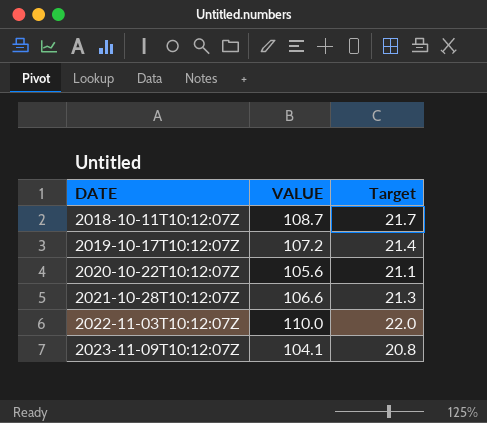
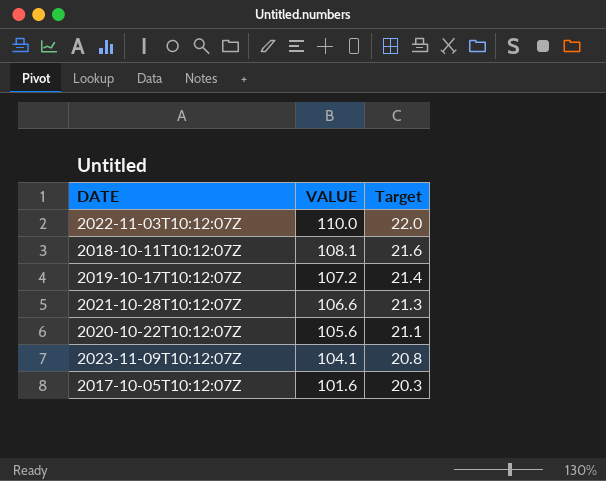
row order: DATE ascending -> VALUE descending
2018-10-11T10:12:07Z | VALUE: 108.7 -> 108.1
2018-10-11T10:12:07Z | Target: 21.7 -> 21.6
row 2017-10-05T10:12:07Z: none -> 101.6 | 20.3

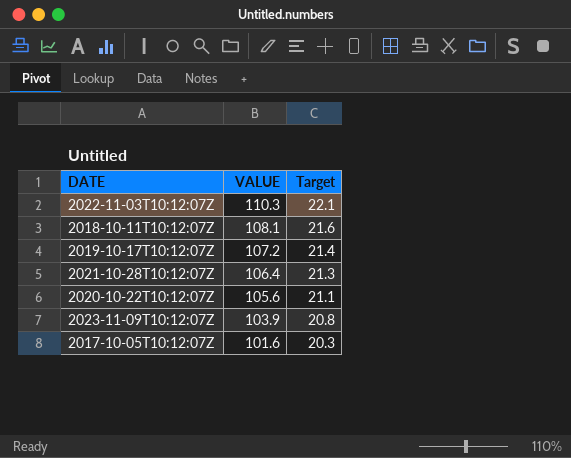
2022-11-03T10:12:07Z | VALUE: 110.0 -> 110.3
2022-11-03T10:12:07Z | Target: 22.0 -> 22.1
2021-10-28T10:12:07Z | VALUE: 106.6 -> 106.4
2023-11-09T10:12:07Z | VALUE: 104.1 -> 103.9

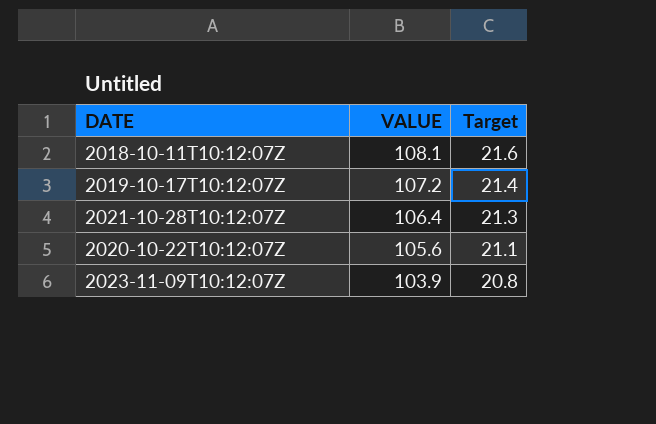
row 2022-11-03T10:12:07Z: 110.3 | 22.1 -> none
row 2017-10-05T10:12:07Z: 101.6 | 20.3 -> none

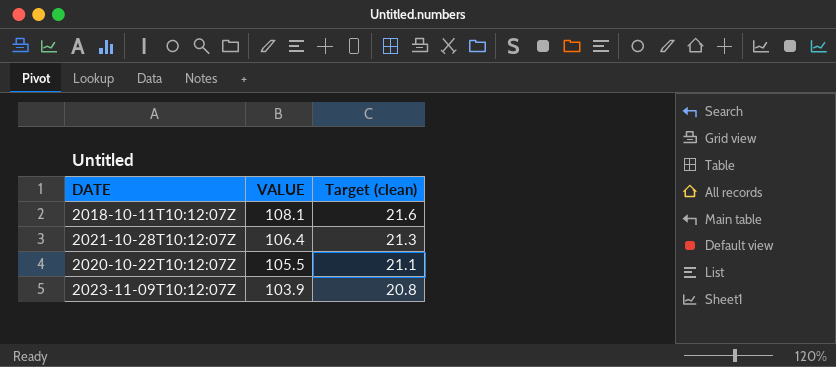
column name: Target -> Target (clean)
row 2019-10-17T10:12:07Z: 107.2 | 21.4 -> none
2020-10-22T10:12:07Z | VALUE: 105.6 -> 105.5

